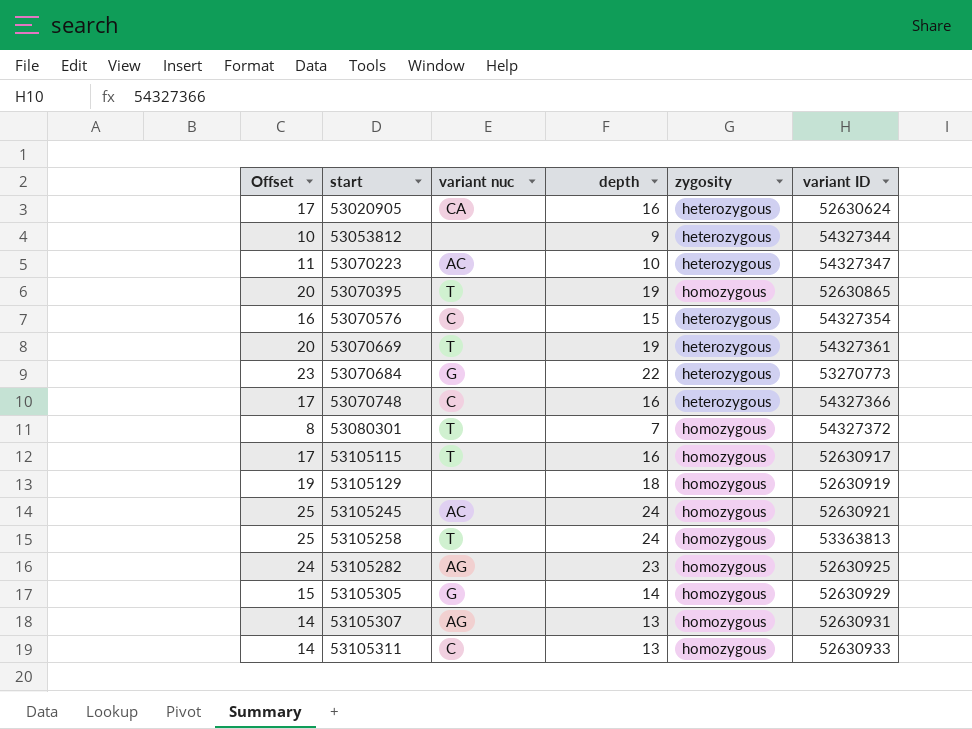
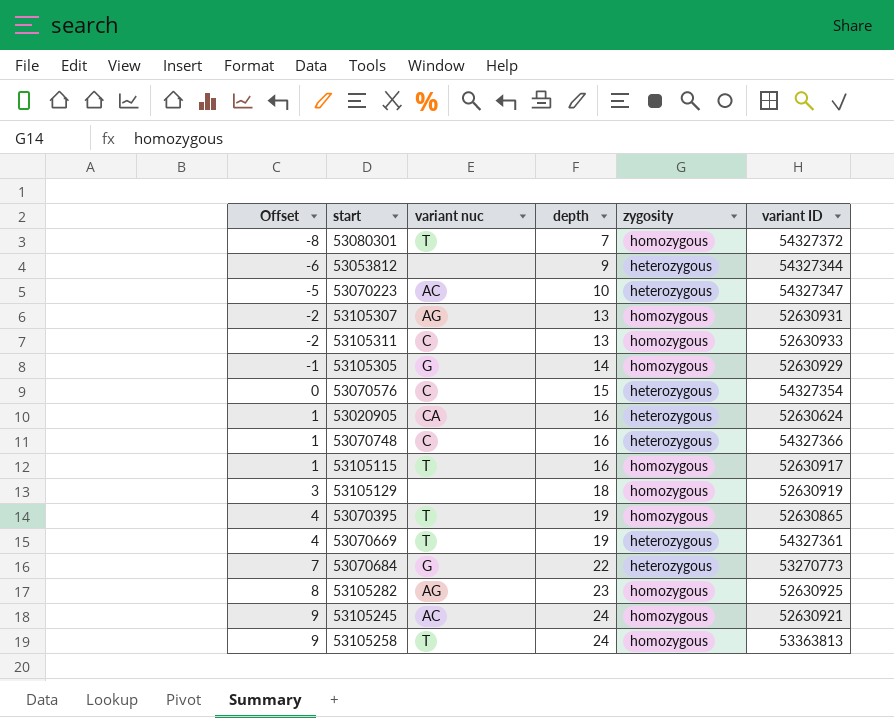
row order: start ascending -> Offset ascending
column Offset | formula: [depth] + 1 -> [depth] - 15

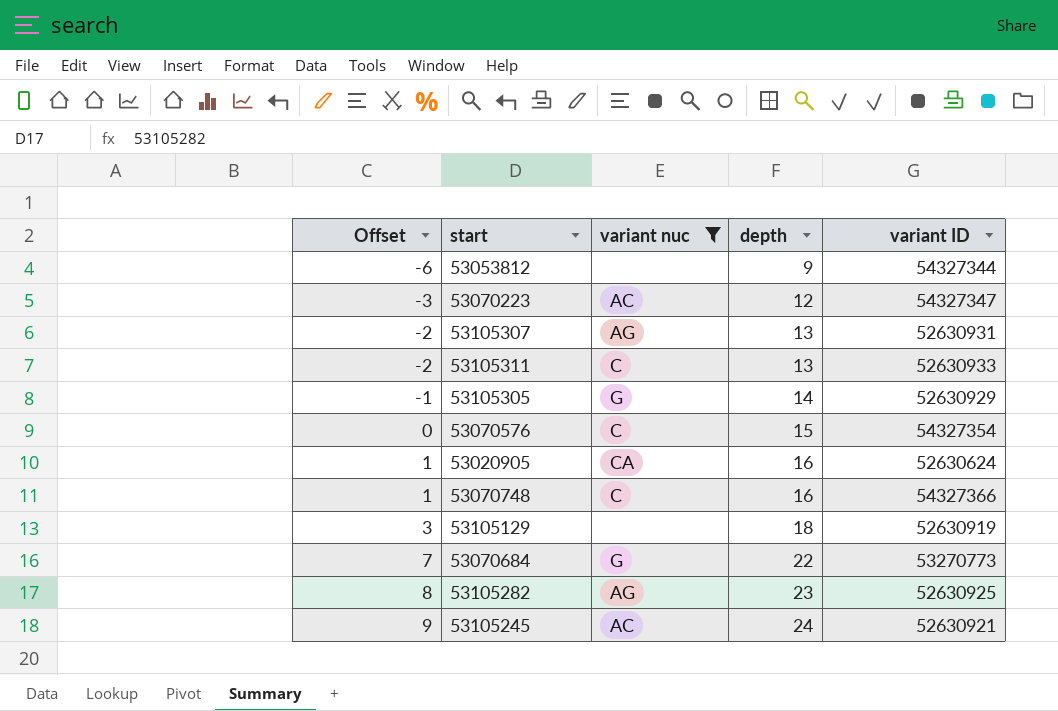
filter: none -> variant nuc != T
column zygosity | position: 5 -> none
53070223 | Offset: -5 -> -3
53070223 | depth: 10 -> 12

